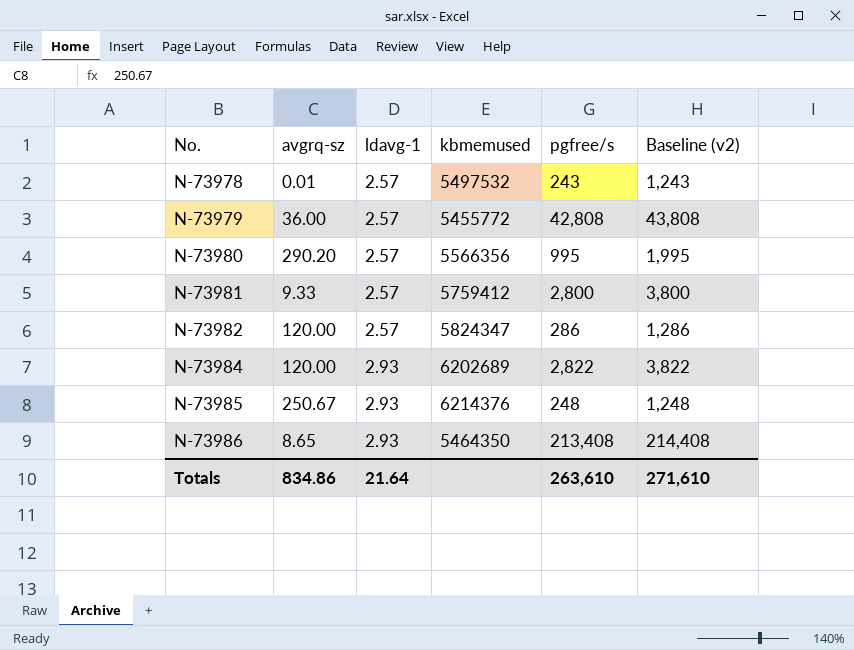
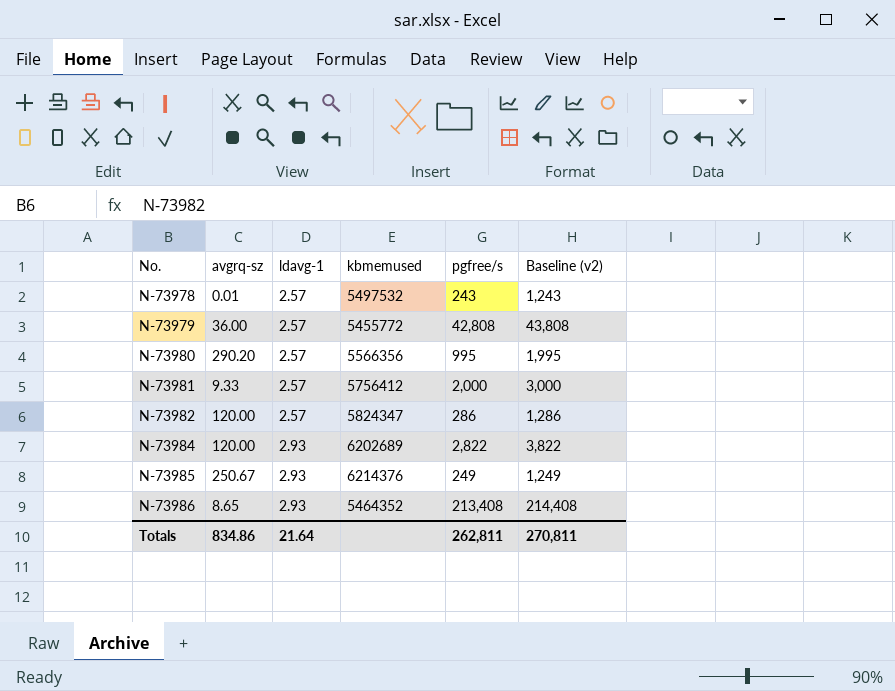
N-73981 | kbmemused: 5759412 -> 5756412
N-73981 | pgfree/s: 2,800 -> 2,000
N-73981 | Baseline (v2): 3,800 -> 3,000
N-73985 | pgfree/s: 248 -> 249
N-73985 | Baseline (v2): 1,248 -> 1,249
N-73986 | kbmemused: 5464350 -> 5464352
Totals | pgfree/s: 263,610 -> 262,811
Totals | Baseline (v2): 271,610 -> 270,811

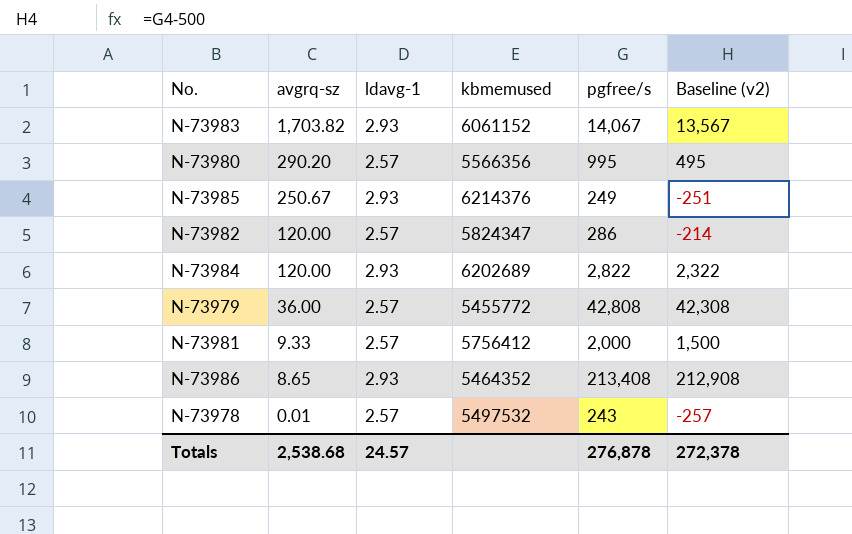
row order: No. ascending -> avgrq-sz descending
column Baseline (v2) | formula: [pgfree/s] + 1000 -> [pgfree/s] - 500
row N-73983: none -> 1,703.82 | 2.93 | 6061152 | 14,067 | 13,567
Totals | avgrq-sz: 834.86 -> 2,538.68
Totals | ldavg-1: 21.64 -> 24.57
Totals | pgfree/s: 262,811 -> 276,878
Totals | Baseline (v2): 270,811 -> 272,378

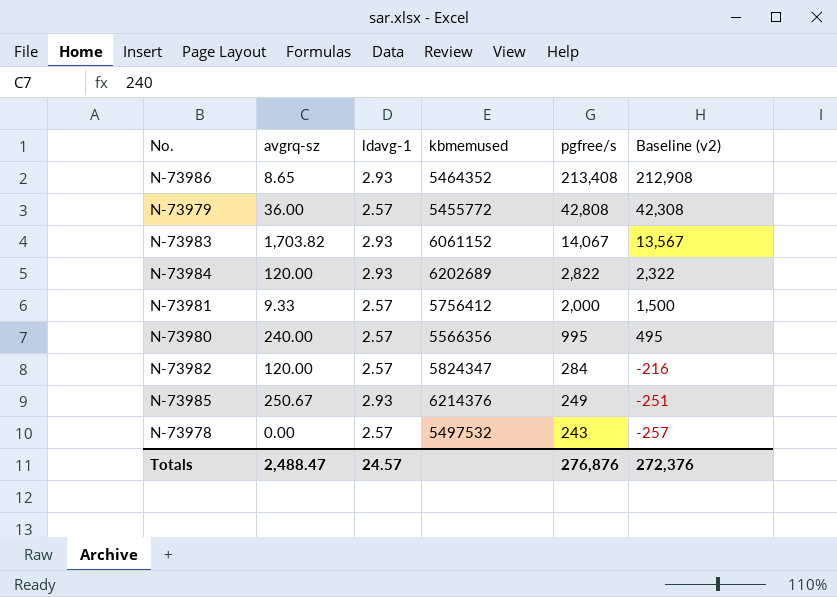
row order: avgrq-sz descending -> pgfree/s descending
N-73980 | avgrq-sz: 290.20 -> 240.00
N-73982 | pgfree/s: 286 -> 284
N-73982 | Baseline (v2): -214 -> -216
N-73978 | avgrq-sz: 0.01 -> 0.00
Totals | avgrq-sz: 2,538.68 -> 2,488.47
Totals | pgfree/s: 276,878 -> 276,876
Totals | Baseline (v2): 272,378 -> 272,376

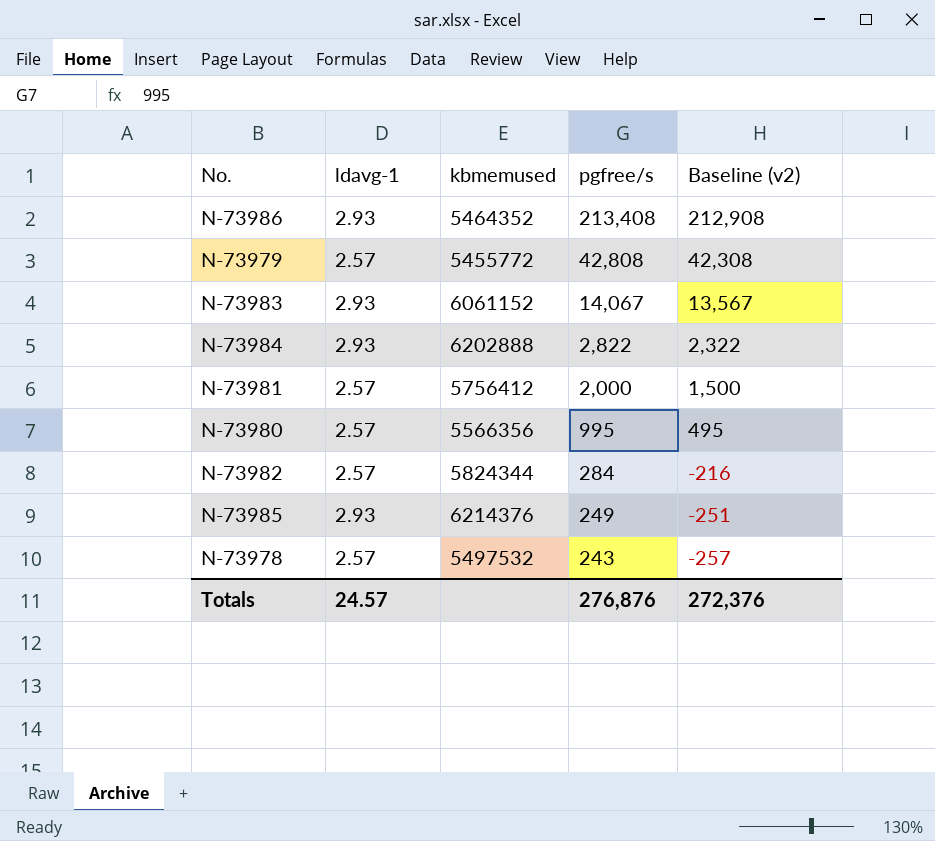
column avgrq-sz | position: 2 -> none
N-73984 | kbmemused: 6202689 -> 6202888
N-73982 | kbmemused: 5824347 -> 5824344

